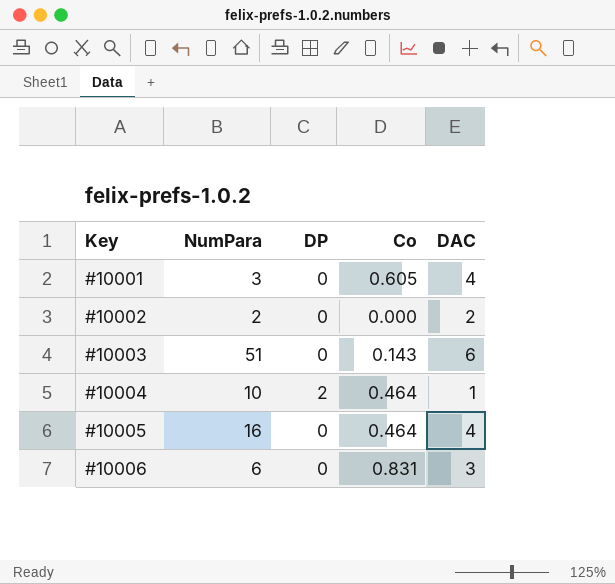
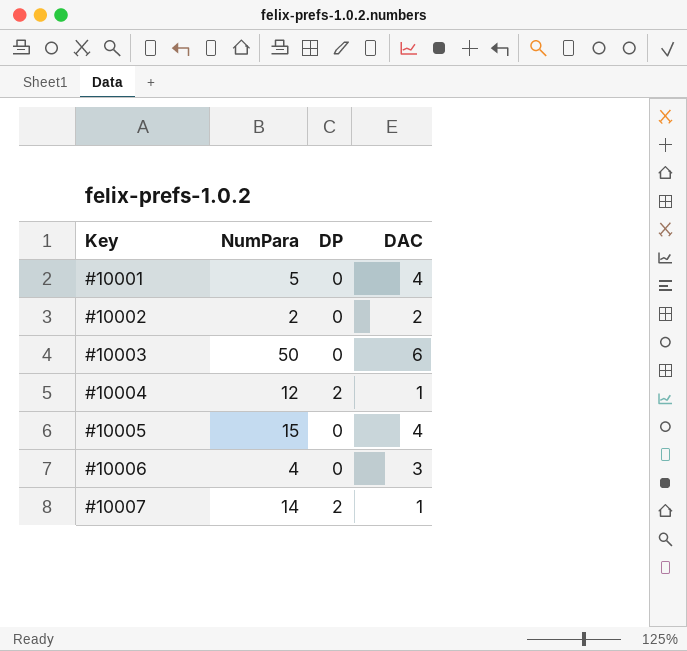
column Co | position: 4 -> none
#10001 | NumPara: 3 -> 5
#10003 | NumPara: 51 -> 50
#10004 | NumPara: 10 -> 12
#10005 | NumPara: 16 -> 15
#10006 | NumPara: 6 -> 4
row #10007: none -> 14 | 2 | 1

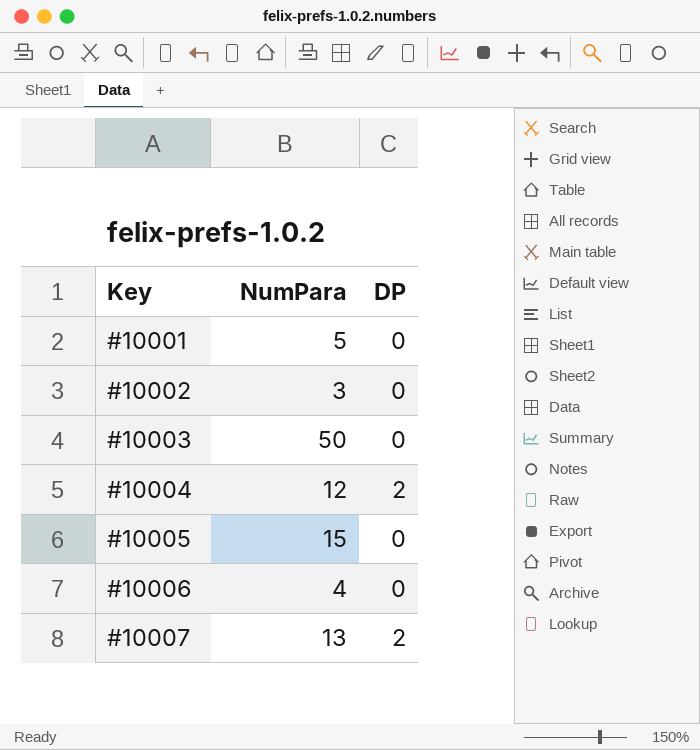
column DAC | position: 4 -> none
#10002 | NumPara: 2 -> 3
#10007 | NumPara: 14 -> 13

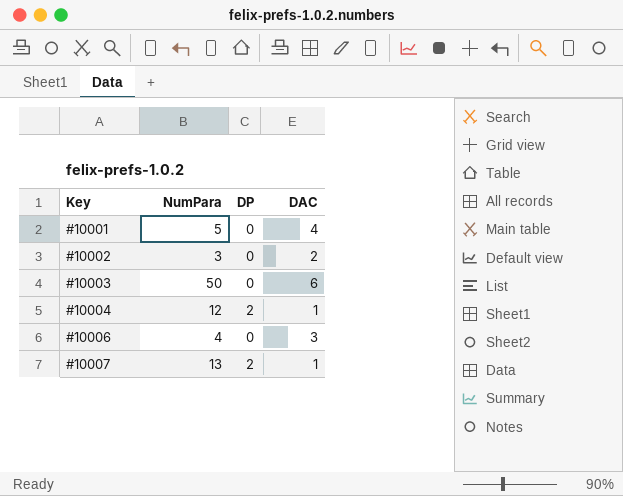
column DAC | position: none -> 4
row #10005: 15 | 0 -> none

